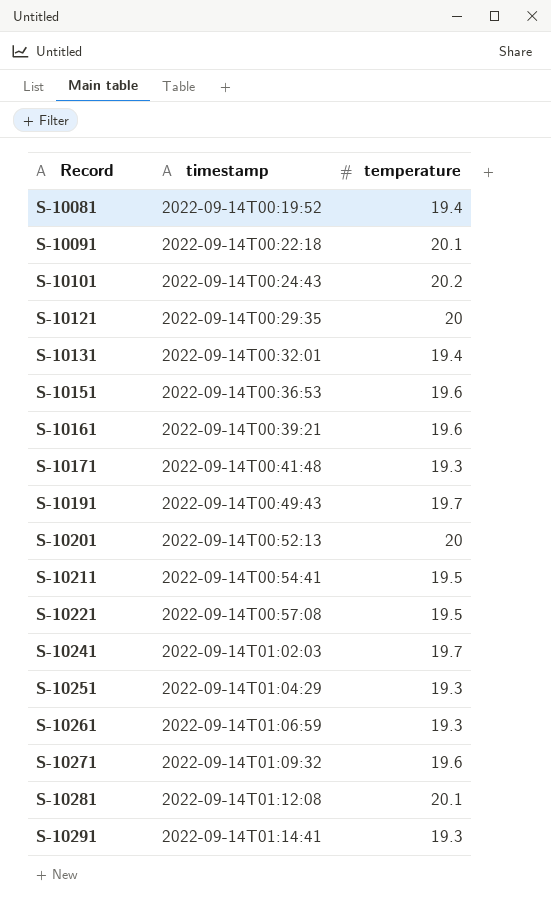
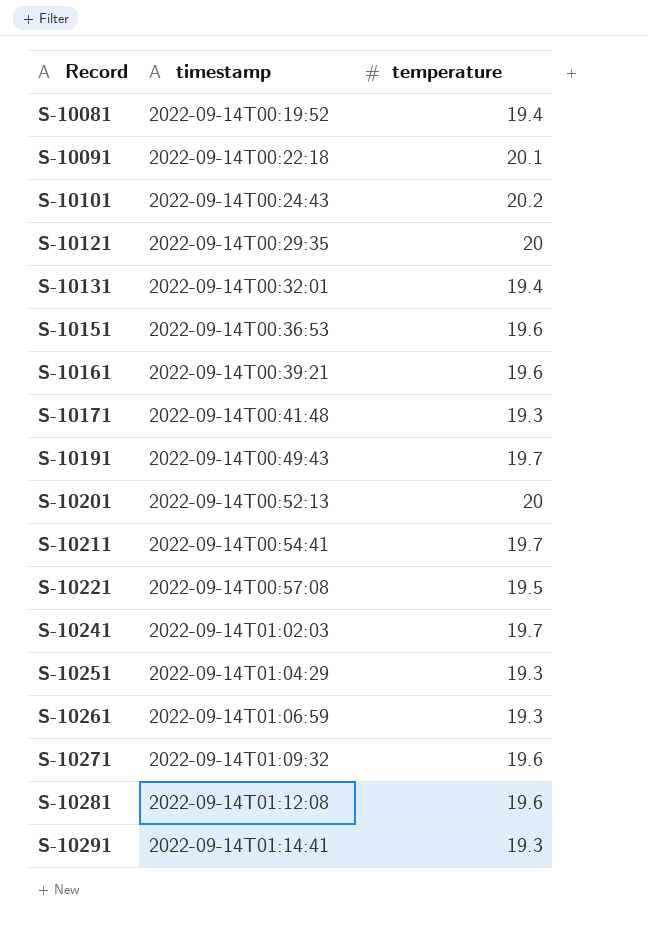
S-10211 | temperature: 19.5 -> 19.7
S-10281 | temperature: 20.1 -> 19.6

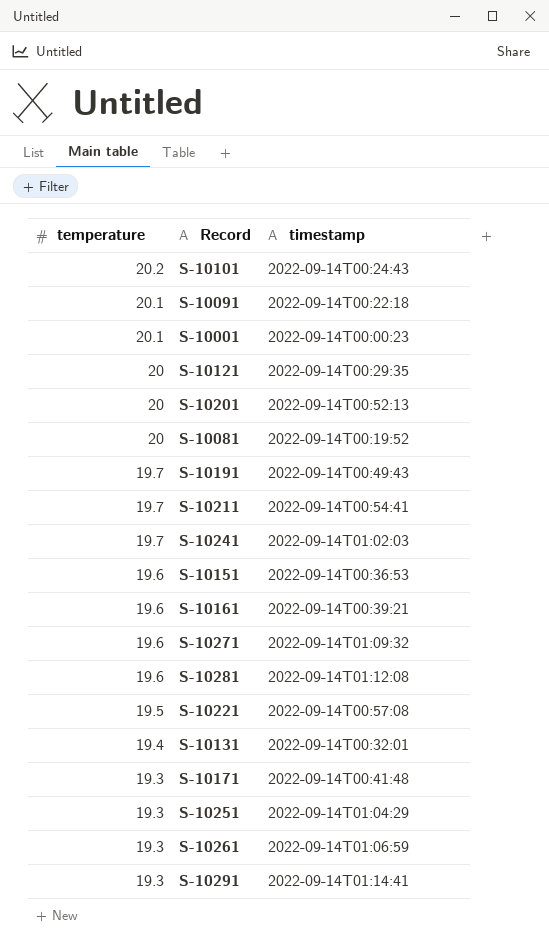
row order: Record ascending -> temperature descending
column temperature | position: 3 -> 1
row S-10001: none -> 20.1 | 2022-09-14T00:00:23
S-10081 | temperature: 19.4 -> 20

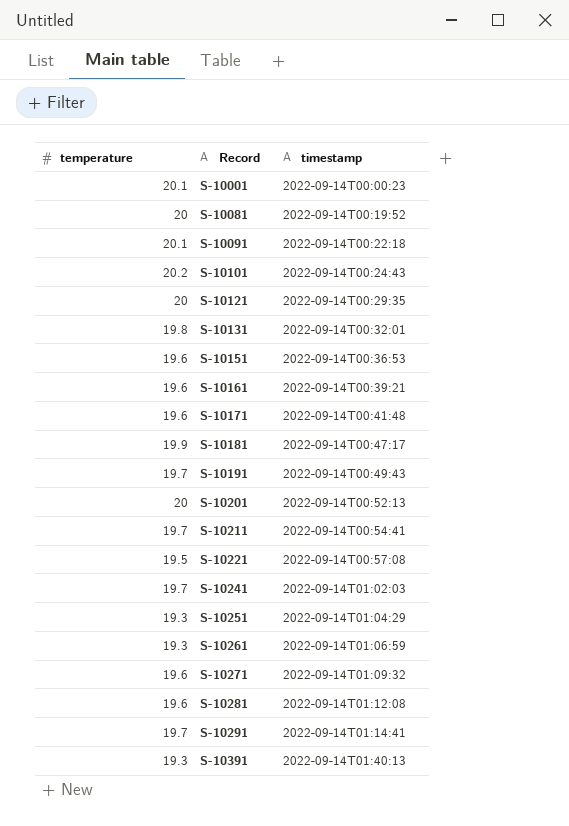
row order: temperature descending -> Record ascending
S-10131 | temperature: 19.4 -> 19.8
S-10171 | temperature: 19.3 -> 19.6
row S-10181: none -> 19.9 | 2022-09-14T00:47:17
S-10291 | temperature: 19.3 -> 19.7
row S-10391: none -> 19.3 | 2022-09-14T01:40:13

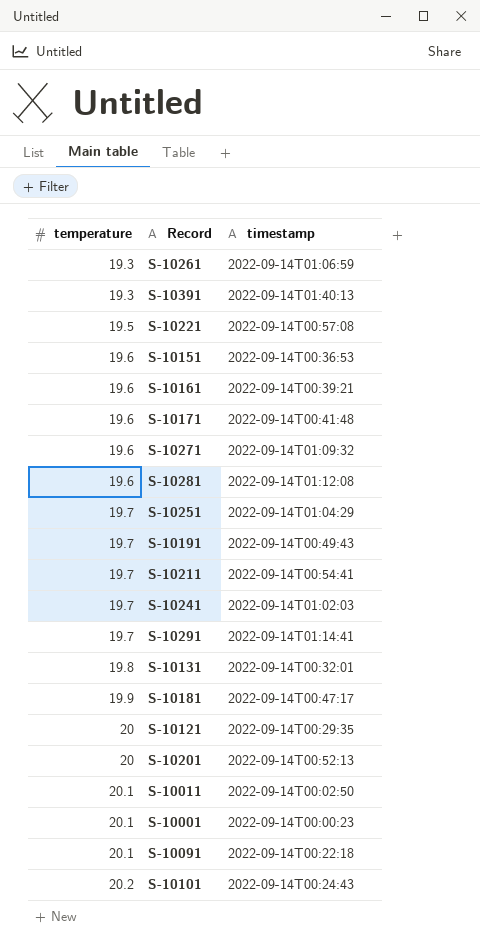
row order: Record ascending -> temperature ascending
row S-10081: 20 | 2022-09-14T00:19:52 -> none
S-10251 | temperature: 19.3 -> 19.7
row S-10011: none -> 20.1 | 2022-09-14T00:02:50

